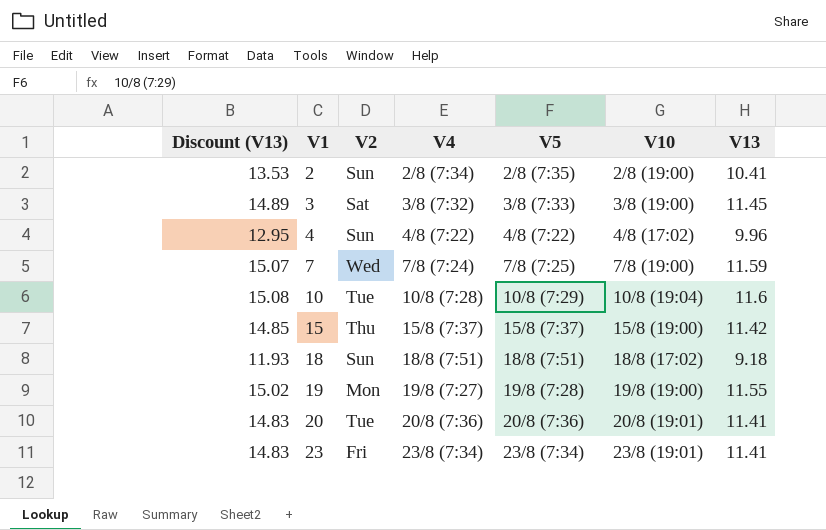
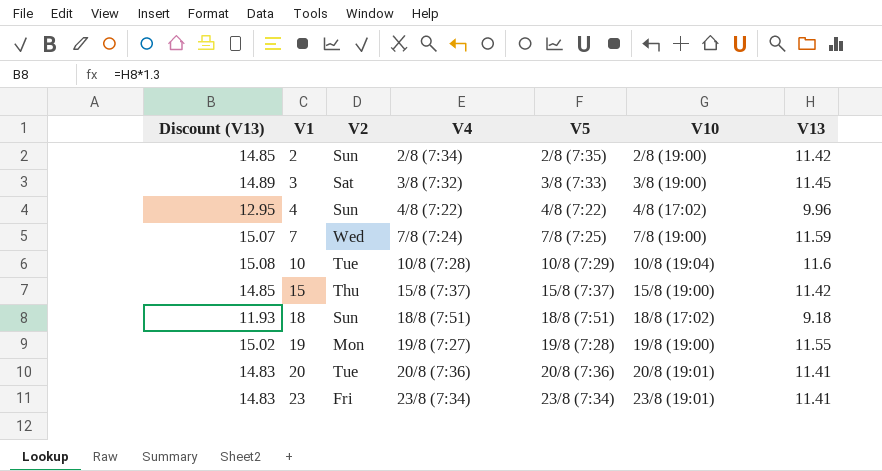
2 | Discount (V13): 13.53 -> 14.85
2 | V13: 10.41 -> 11.42

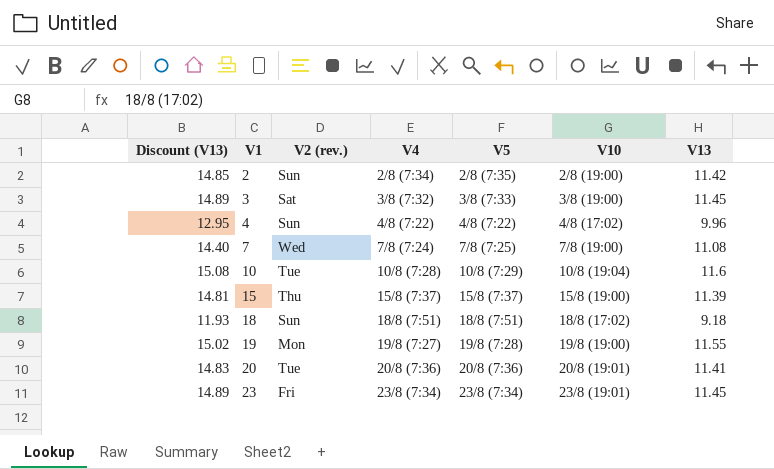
column name: V2 -> V2 (rev.)
7 | Discount (V13): 15.07 -> 14.40
7 | V13: 11.59 -> 11.08
15 | Discount (V13): 14.85 -> 14.81
15 | V13: 11.42 -> 11.39
23 | Discount (V13): 14.83 -> 14.89
23 | V13: 11.41 -> 11.45

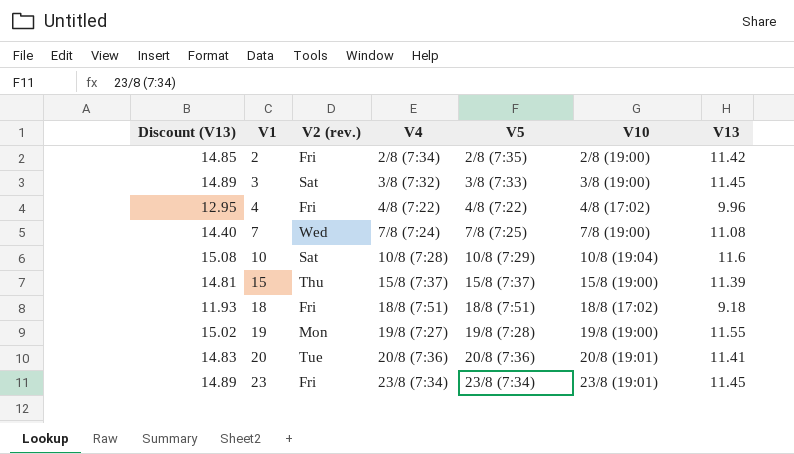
2 | V2 (rev.): Sun -> Fri
4 | V2 (rev.): Sun -> Fri
10 | V2 (rev.): Tue -> Sat
18 | V2 (rev.): Sun -> Fri

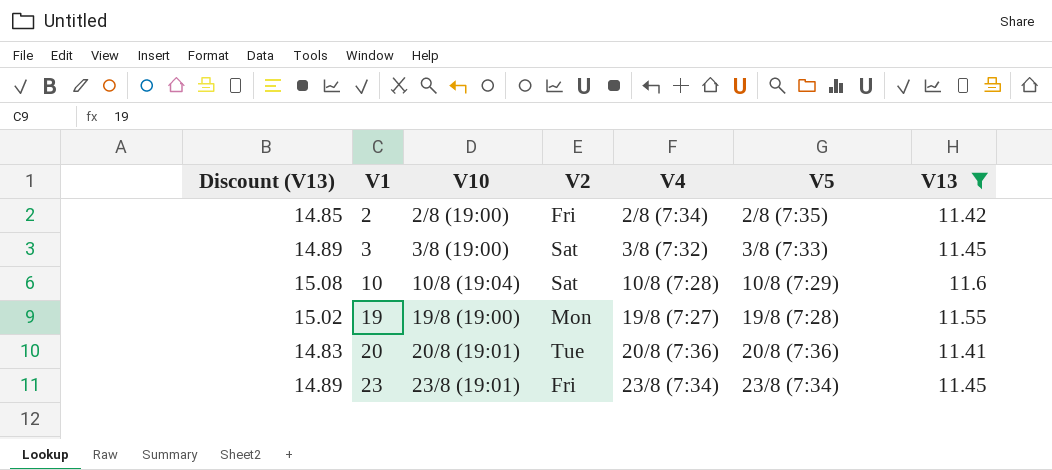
filter: none -> V13 >= 11.41
column V10 | position: 6 -> 3
column name: V2 (rev.) -> V2

